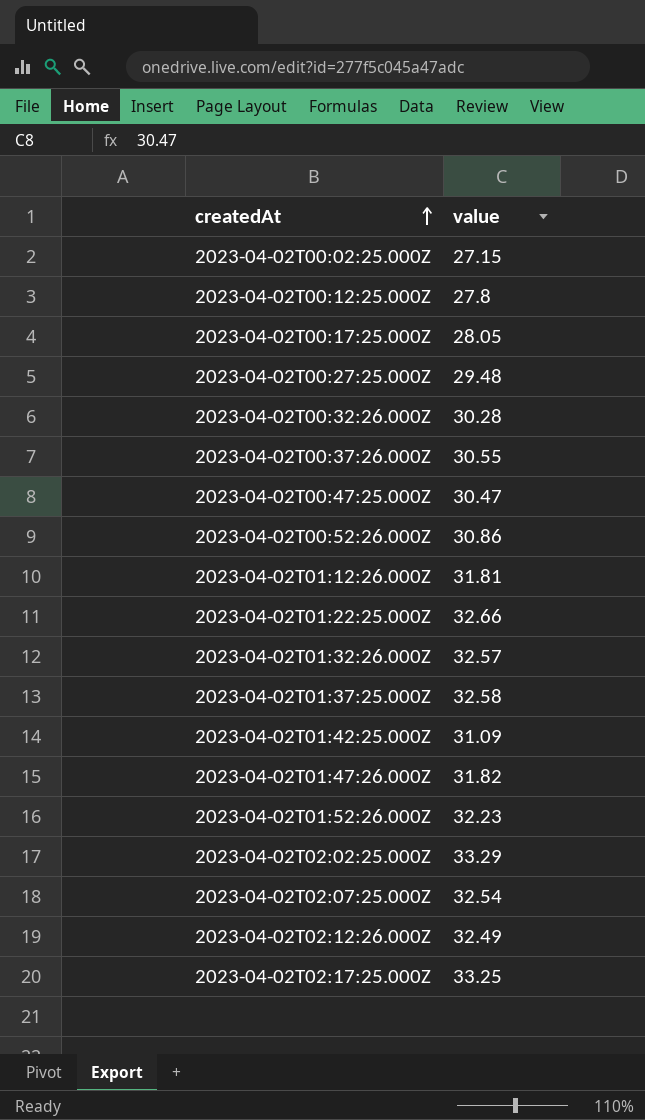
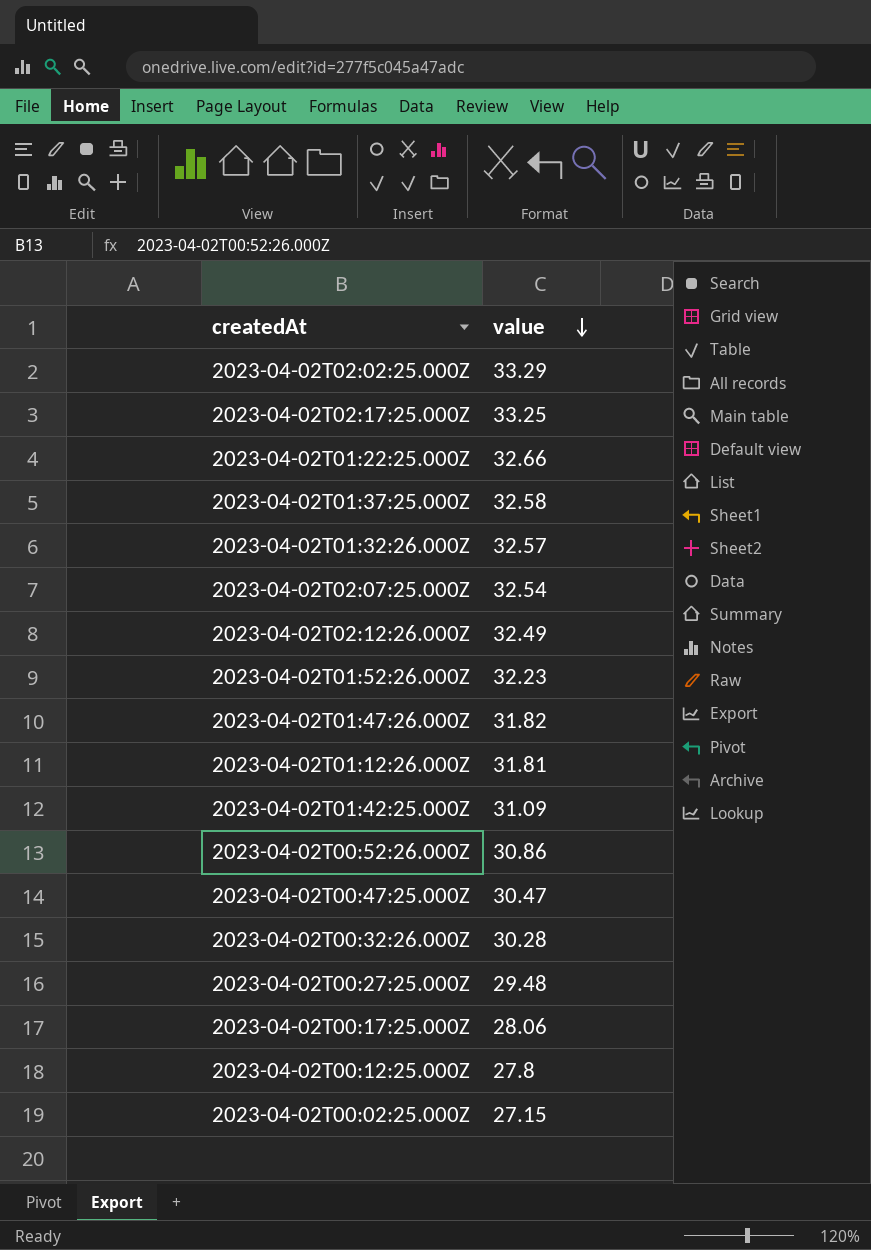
row order: createdAt ascending -> value descending
row 2023-04-02T00:37:26.000Z: 30.55 -> none
2023-04-02T00:17:25.000Z | value: 28.05 -> 28.06

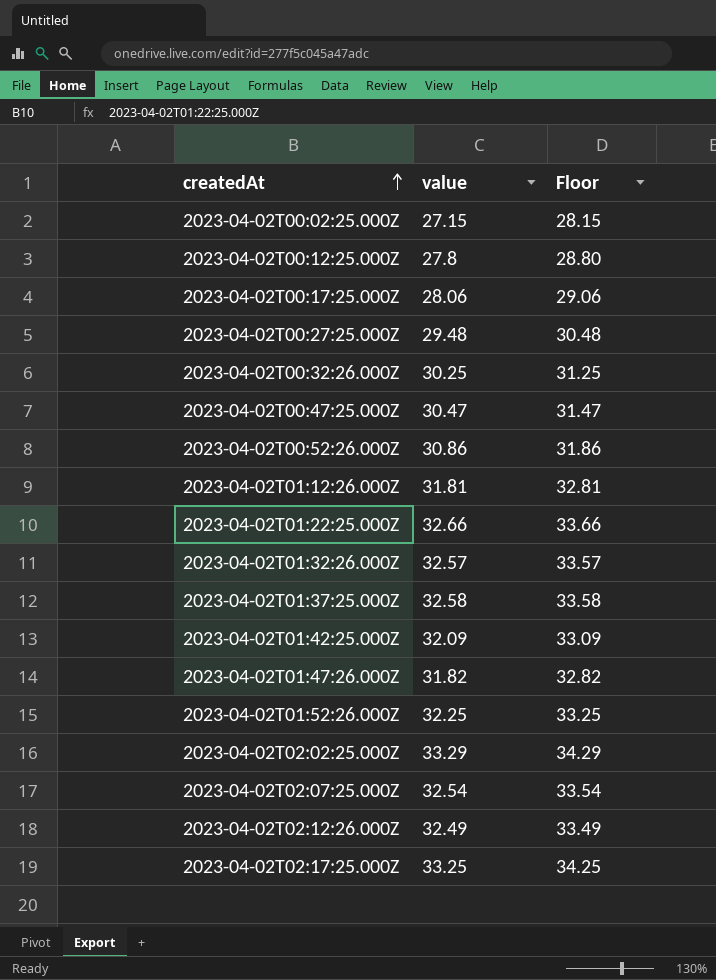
row order: value descending -> createdAt ascending
column Floor | formula: none -> [value] + 1
2023-04-02T00:32:26.000Z | value: 30.28 -> 30.25
2023-04-02T01:42:25.000Z | value: 31.09 -> 32.09
2023-04-02T01:52:26.000Z | value: 32.23 -> 32.25

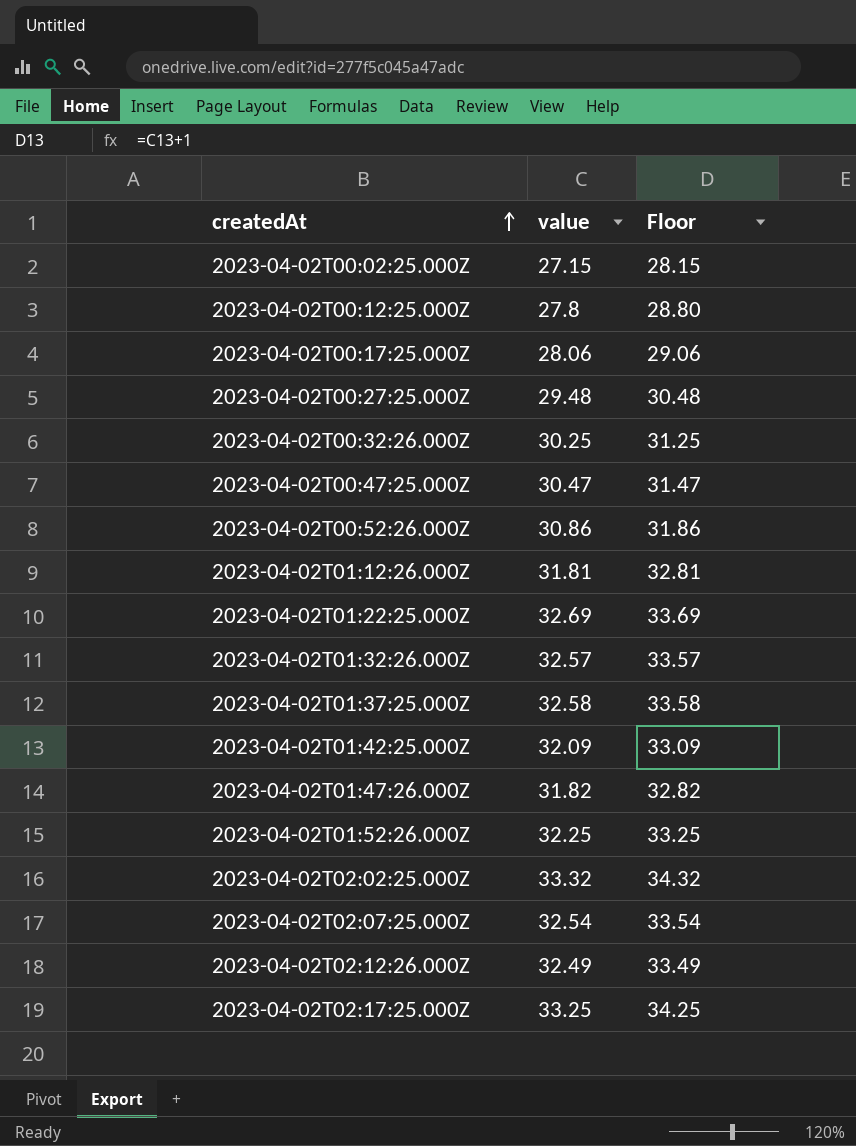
2023-04-02T01:22:25.000Z | value: 32.66 -> 32.69
2023-04-02T01:22:25.000Z | Floor: 33.66 -> 33.69
2023-04-02T02:02:25.000Z | value: 33.29 -> 33.32
2023-04-02T02:02:25.000Z | Floor: 34.29 -> 34.32

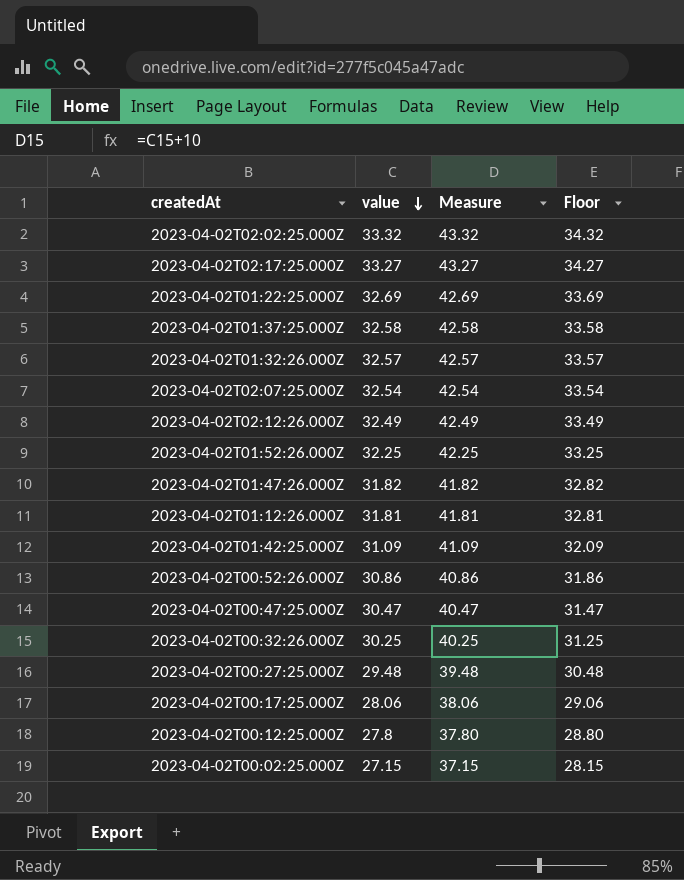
row order: createdAt ascending -> value descending
column Measure | formula: none -> [value] + 10
2023-04-02T02:17:25.000Z | value: 33.25 -> 33.27
2023-04-02T02:17:25.000Z | Floor: 34.25 -> 34.27
2023-04-02T01:42:25.000Z | value: 32.09 -> 31.09
2023-04-02T01:42:25.000Z | Floor: 33.09 -> 32.09

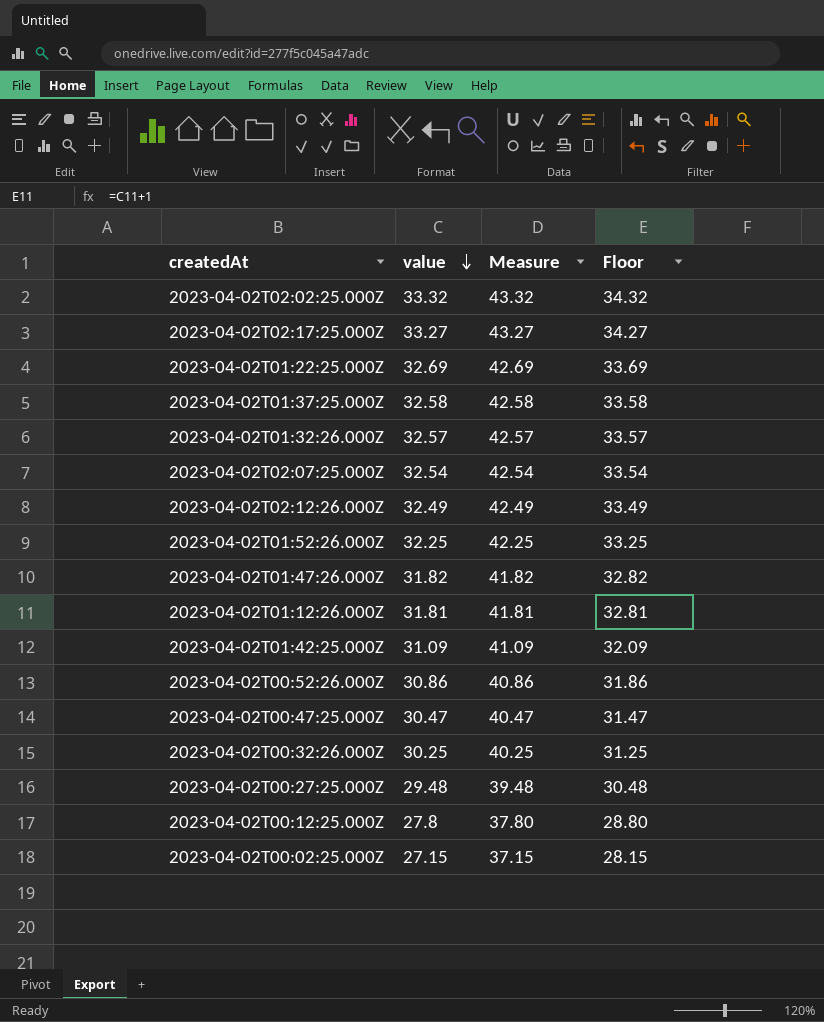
row 2023-04-02T00:17:25.000Z: 28.06 | 38.06 | 29.06 -> none

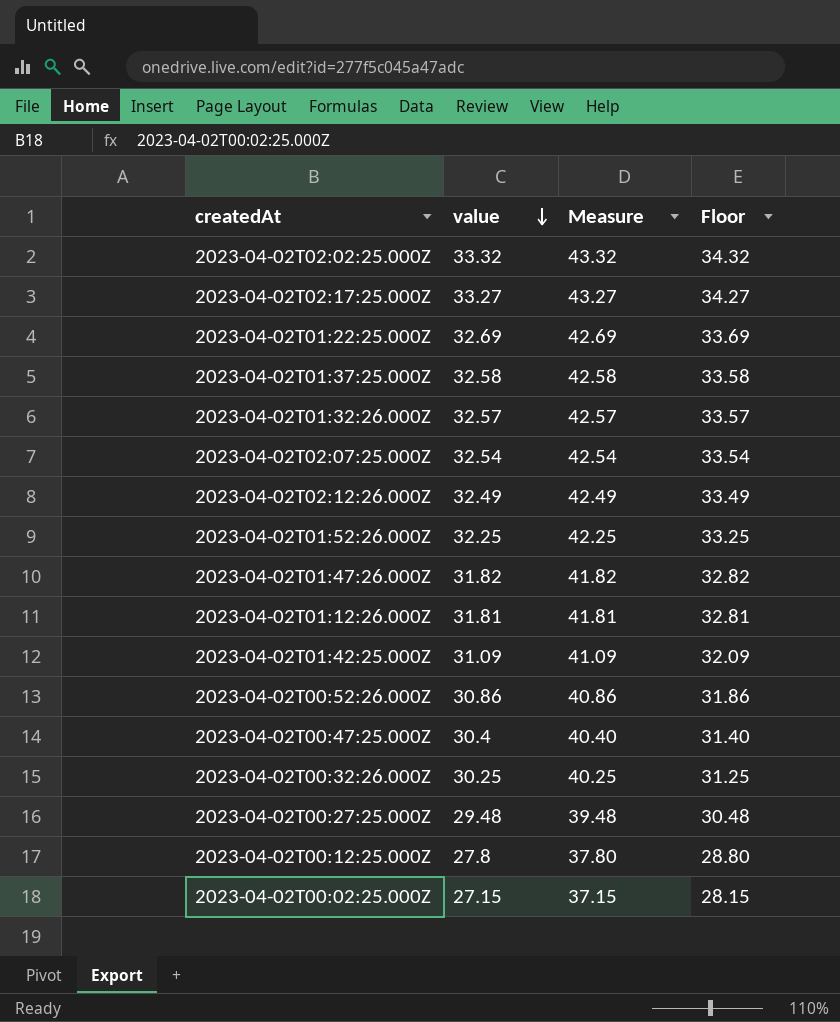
2023-04-02T00:47:25.000Z | value: 30.47 -> 30.4
2023-04-02T00:47:25.000Z | Measure: 40.47 -> 40.40
2023-04-02T00:47:25.000Z | Floor: 31.47 -> 31.40

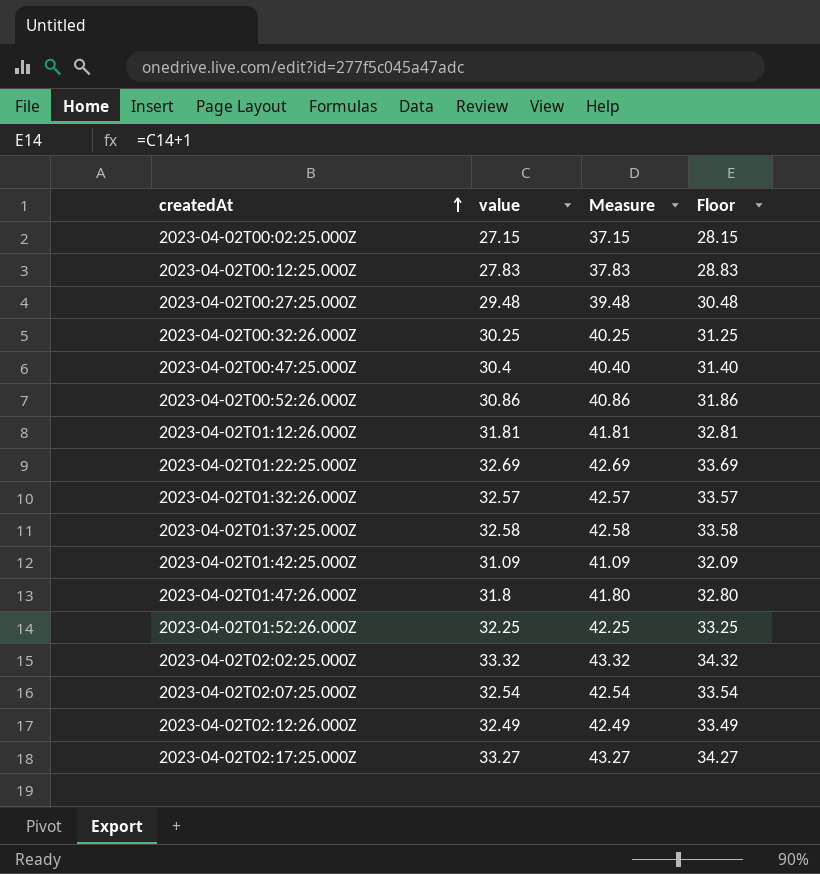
row order: value descending -> createdAt ascending
2023-04-02T00:12:25.000Z | value: 27.8 -> 27.83
2023-04-02T00:12:25.000Z | Measure: 37.80 -> 37.83
2023-04-02T00:12:25.000Z | Floor: 28.80 -> 28.83
2023-04-02T01:47:26.000Z | value: 31.82 -> 31.8
2023-04-02T01:47:26.000Z | Measure: 41.82 -> 41.80
2023-04-02T01:47:26.000Z | Floor: 32.82 -> 32.80

